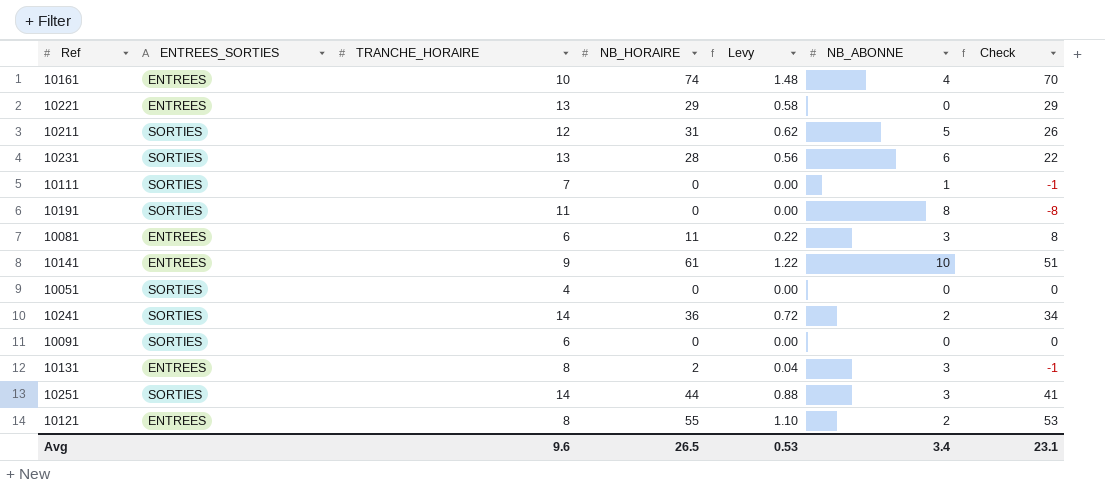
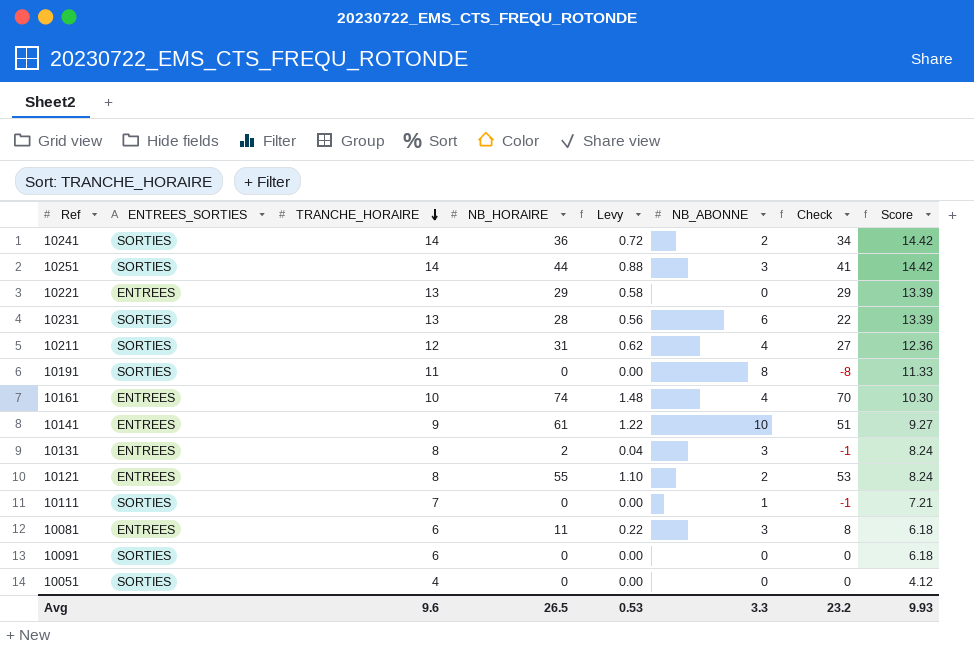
row order: none -> TRANCHE_HORAIRE descending
column Score | formula: none -> [TRANCHE_HORAIRE] * 1.03
10211 | NB_ABONNE: 5 -> 4
10211 | Check: 26 -> 27
Avg | NB_ABONNE: 3.4 -> 3.3
Avg | Check: 23.1 -> 23.2

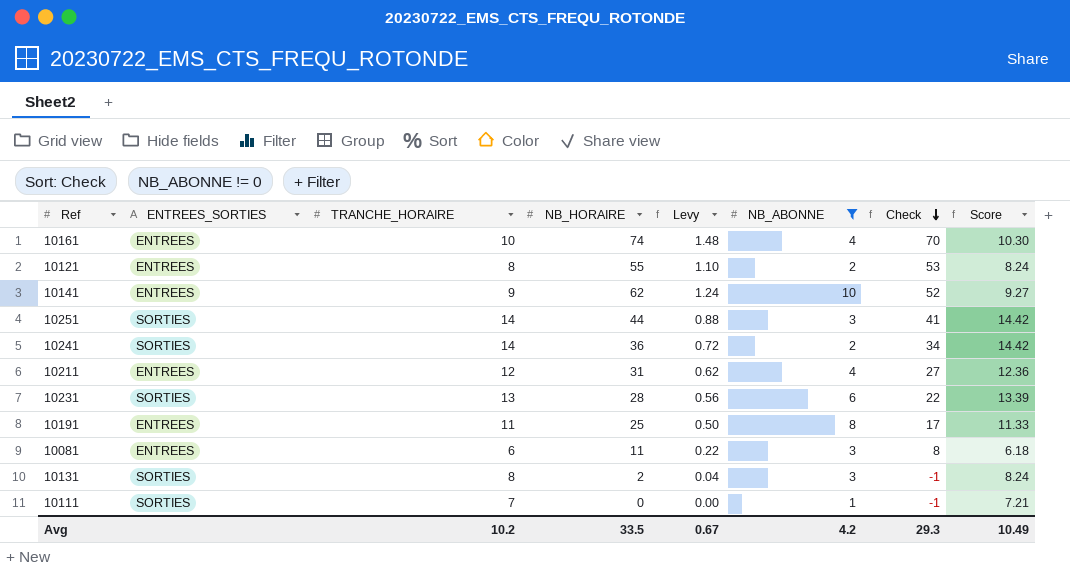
filter: none -> NB_ABONNE != 0
row order: TRANCHE_HORAIRE descending -> Check descending
10141 | NB_HORAIRE: 61 -> 62
10141 | Levy: 1.22 -> 1.24
10141 | Check: 51 -> 52
10211 | ENTREES_SORTIES: SORTIES -> ENTREES
10191 | ENTREES_SORTIES: SORTIES -> ENTREES
10191 | NB_HORAIRE: 0 -> 25
10191 | Levy: 0.00 -> 0.50
10191 | Check: -8 -> 17
10131 | ENTREES_SORTIES: ENTREES -> SORTIES
Avg | TRANCHE_HORAIRE: 9.6 -> 10.2
Avg | NB_HORAIRE: 26.5 -> 33.5
Avg | Levy: 0.53 -> 0.67
Avg | NB_ABONNE: 3.3 -> 4.2
Avg | Check: 23.2 -> 29.3
Avg | Score: 9.93 -> 10.49

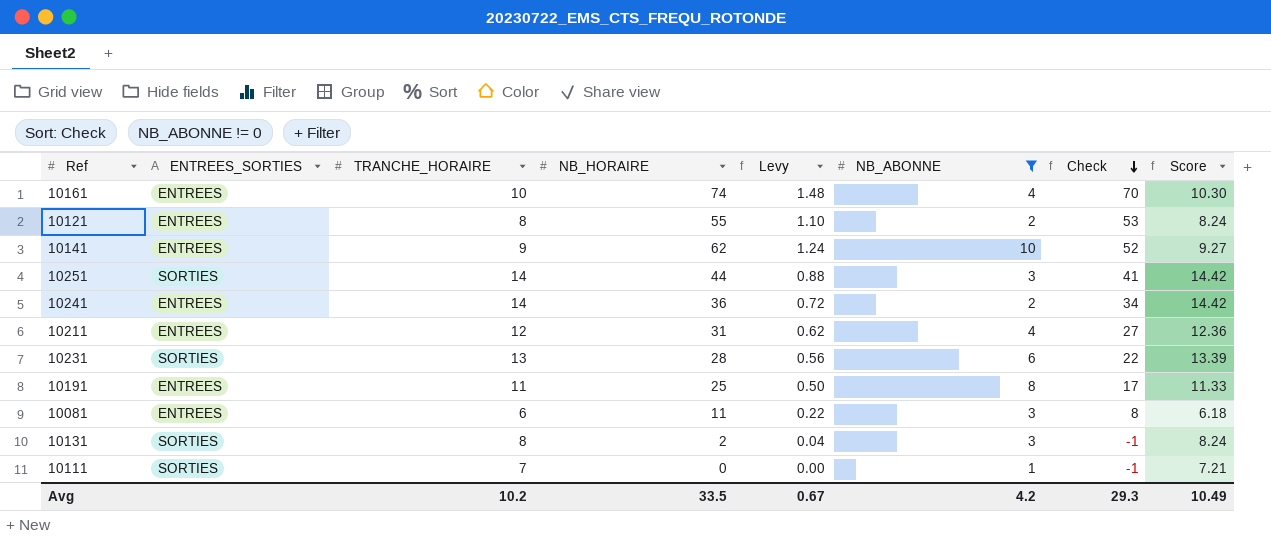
10241 | ENTREES_SORTIES: SORTIES -> ENTREES

